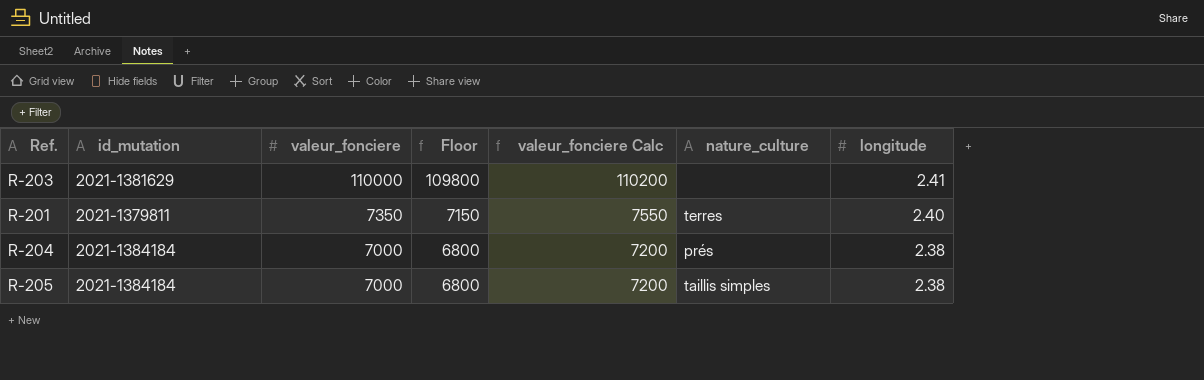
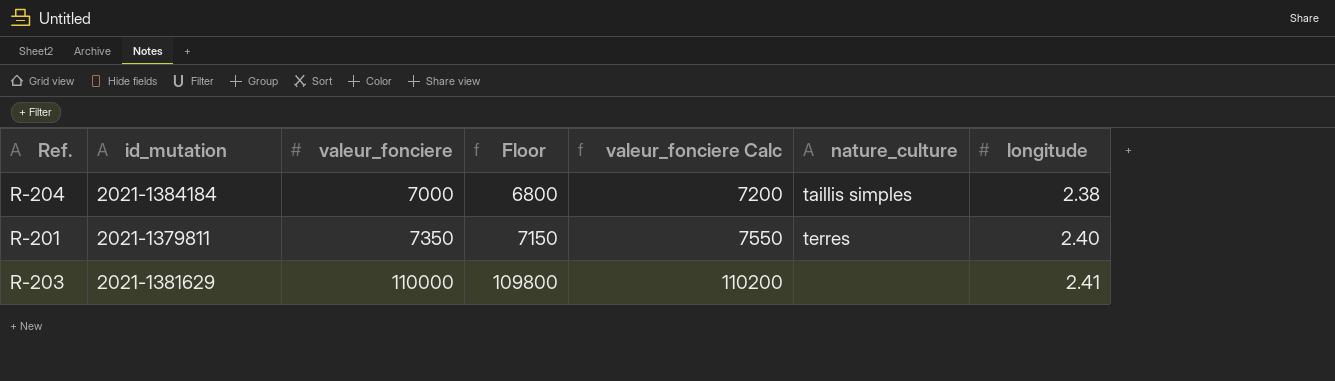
row order: valeur_fonciere descending -> valeur_fonciere ascending
row R-205: 2021-1384184 | 7000 | 6800 | 7200 | taillis simples | 2.38 -> none
R-204 | nature_culture: prés -> taillis simples

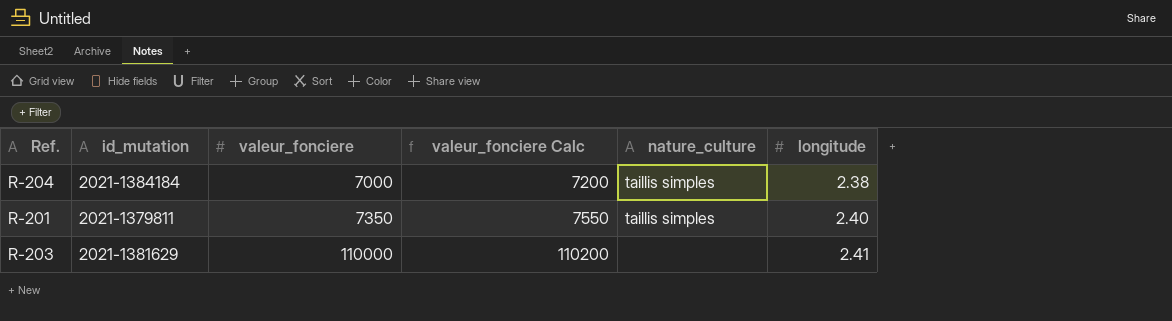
column Floor | formula: [valeur_fonciere] - 200 -> none
R-201 | nature_culture: terres -> taillis simples

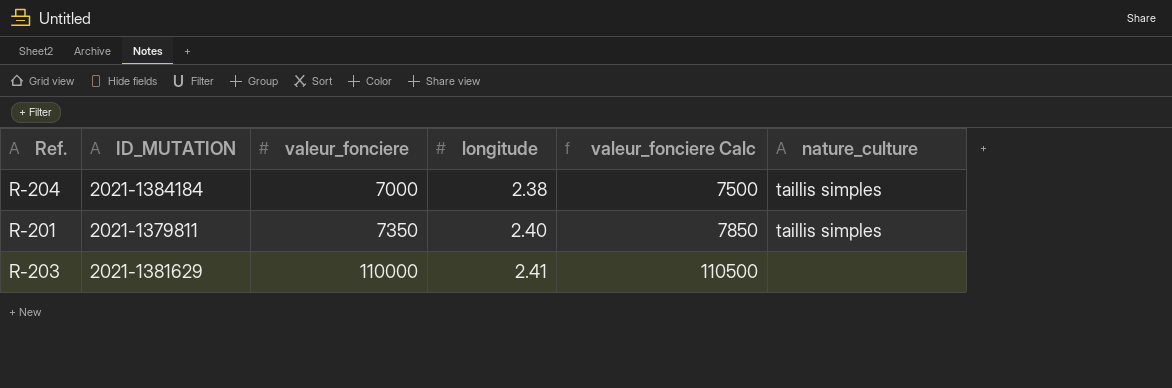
column name: id_mutation -> ID_MUTATION
column longitude | position: 6 -> 4
column valeur_fonciere Calc | formula: [valeur_fonciere] + 200 -> [valeur_fonciere] + 500

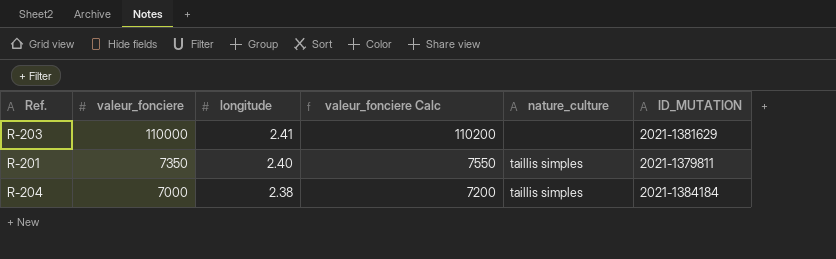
row order: valeur_fonciere ascending -> valeur_fonciere descending
column valeur_fonciere Calc | formula: [valeur_fonciere] + 500 -> [valeur_fonciere] + 200
column ID_MUTATION | position: 2 -> 6

